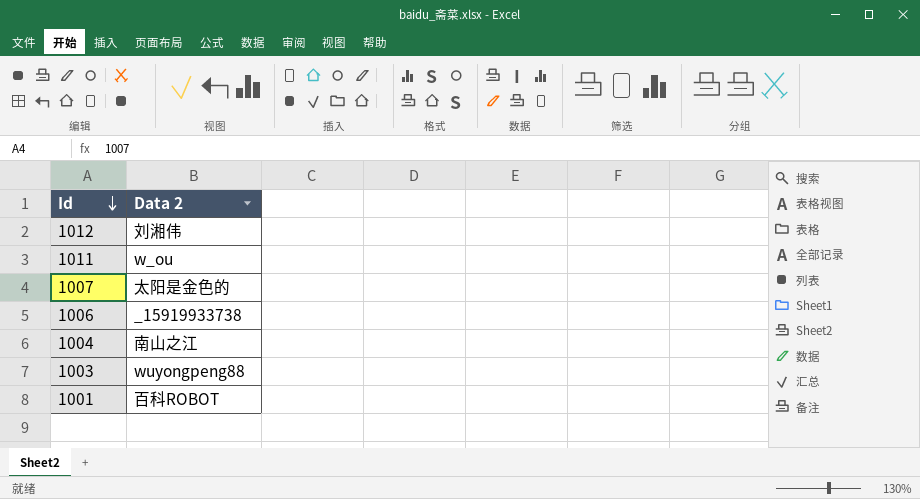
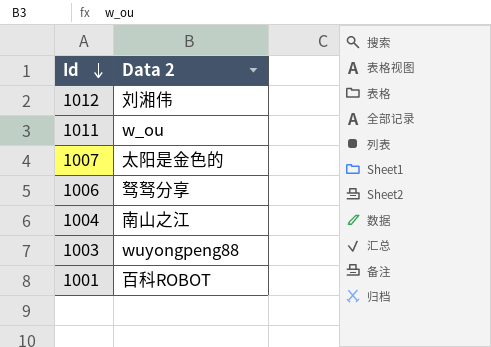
1006 | Data 2: _15919933738 -> 驽驽分享

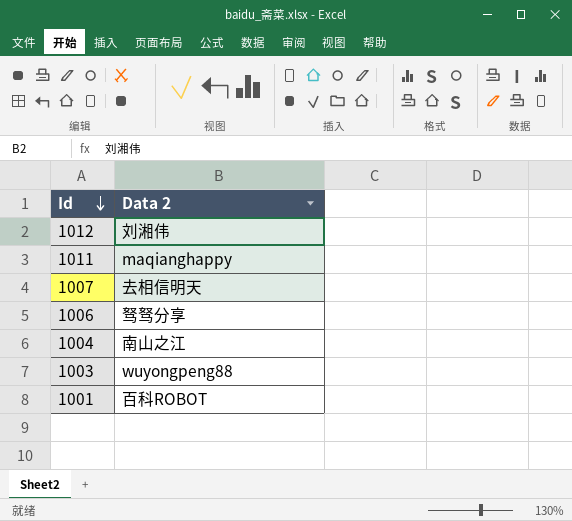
1011 | Data 2: w_ou -> maqianghappy
1007 | Data 2: 太阳是金色的 -> 去相信明天

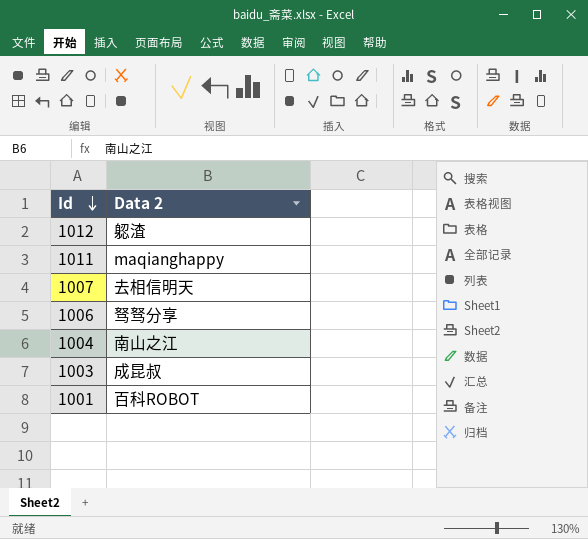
1012 | Data 2: 刘湘伟 -> 躵渣
1003 | Data 2: wuyongpeng88 -> 成昆叔

